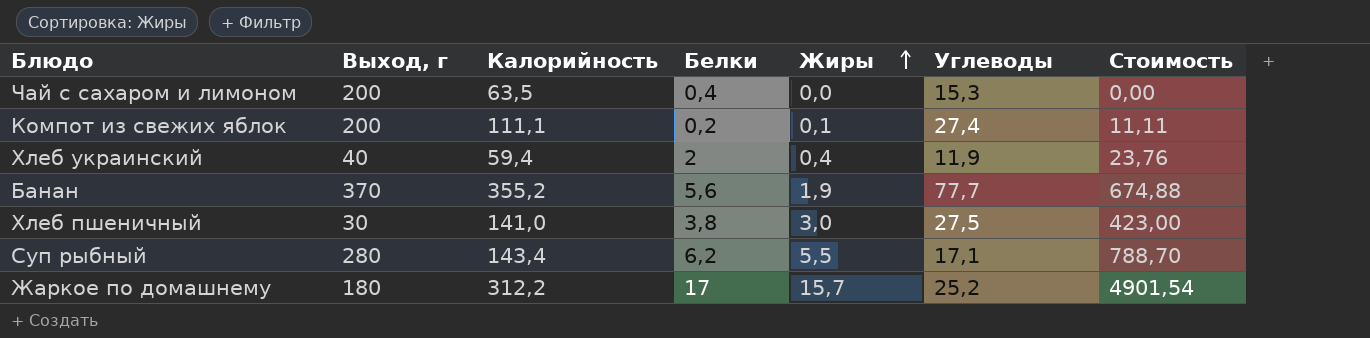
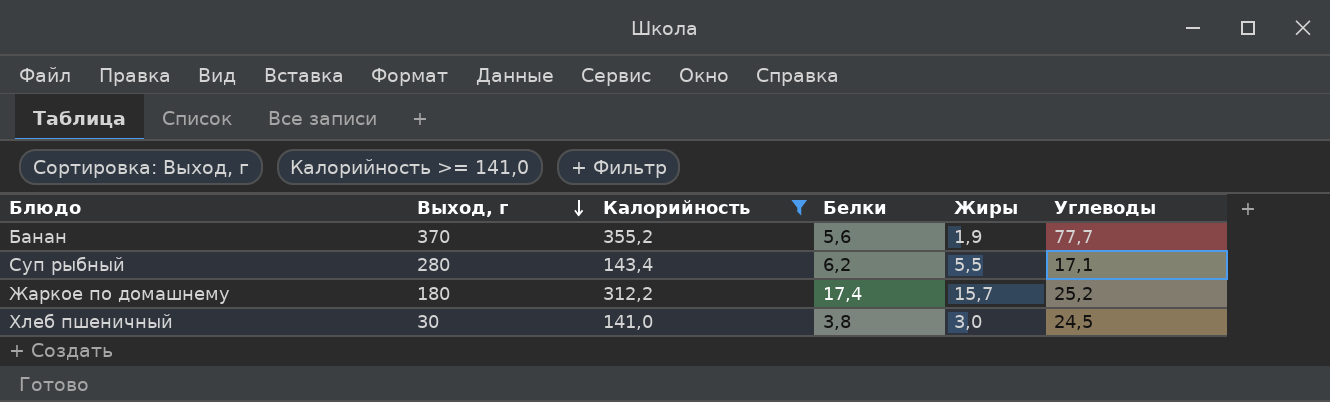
filter: none -> Калорийность >= 141,0
row order: Жиры ascending -> Выход, г descending
column Стоимость | formula: [Калорийность] * [Жиры] -> none
Жаркое по домашнему | Белки: 17 -> 17,4
Хлеб пшеничный | Углеводы: 27,5 -> 24,5

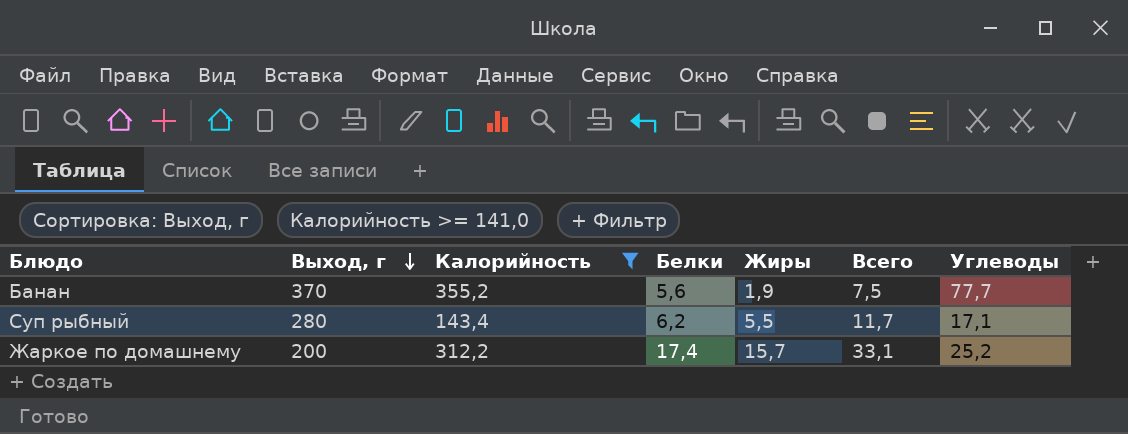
column Всего | formula: none -> [Белки] + [Жиры]
row Хлеб пшеничный: 30 | 141,0 | 3,8 | 3,0 | 24,5 -> none
Жаркое по домашнему | Выход, г: 180 -> 200

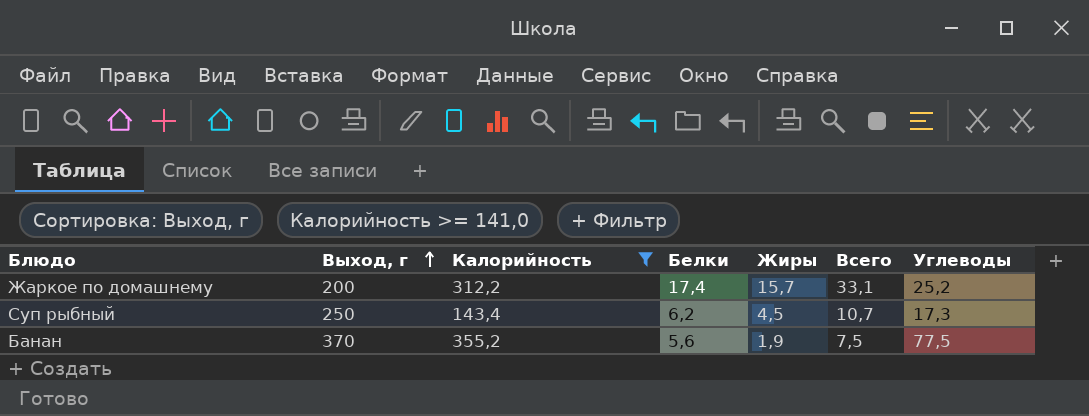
row order: Выход, г descending -> Выход, г ascending
Суп рыбный | Выход, г: 280 -> 250
Суп рыбный | Жиры: 5,5 -> 4,5
Суп рыбный | Всего: 11,7 -> 10,7
Суп рыбный | Углеводы: 17,1 -> 17,3
Банан | Углеводы: 77,7 -> 77,5

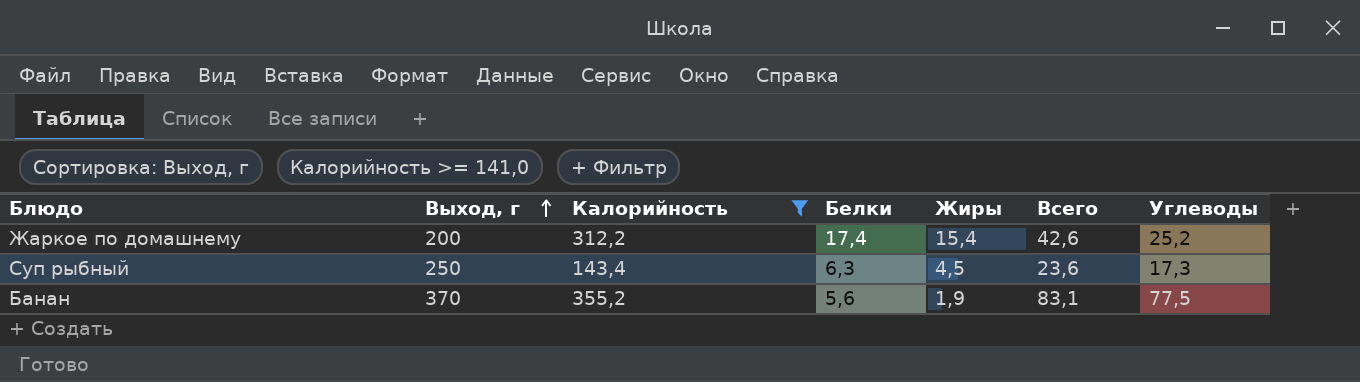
column Всего | formula: [Белки] + [Жиры] -> [Белки] + [Углеводы]
Жаркое по домашнему | Жиры: 15,7 -> 15,4
Суп рыбный | Белки: 6,2 -> 6,3

